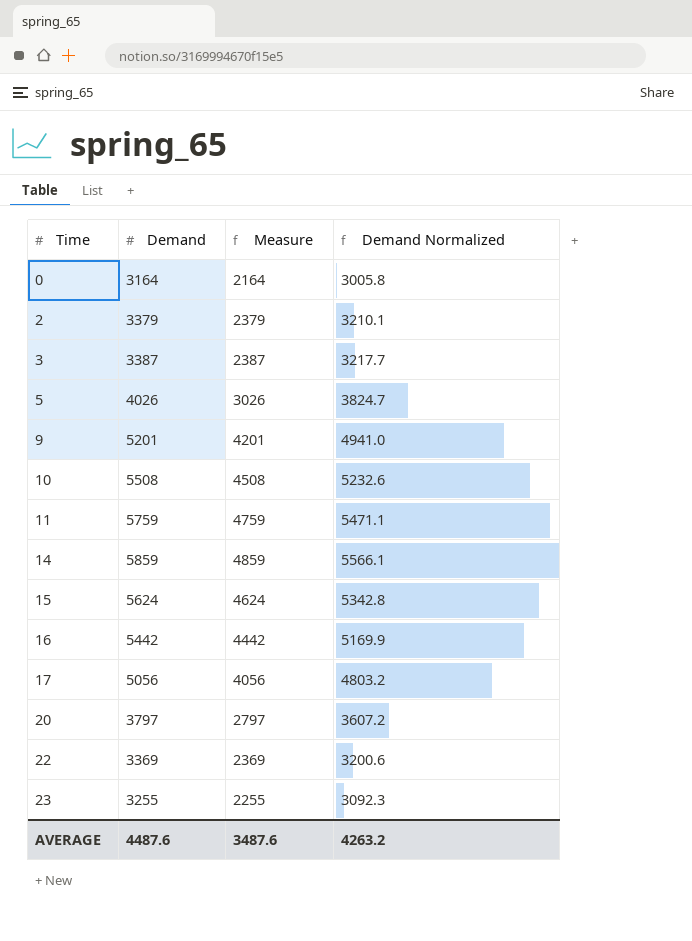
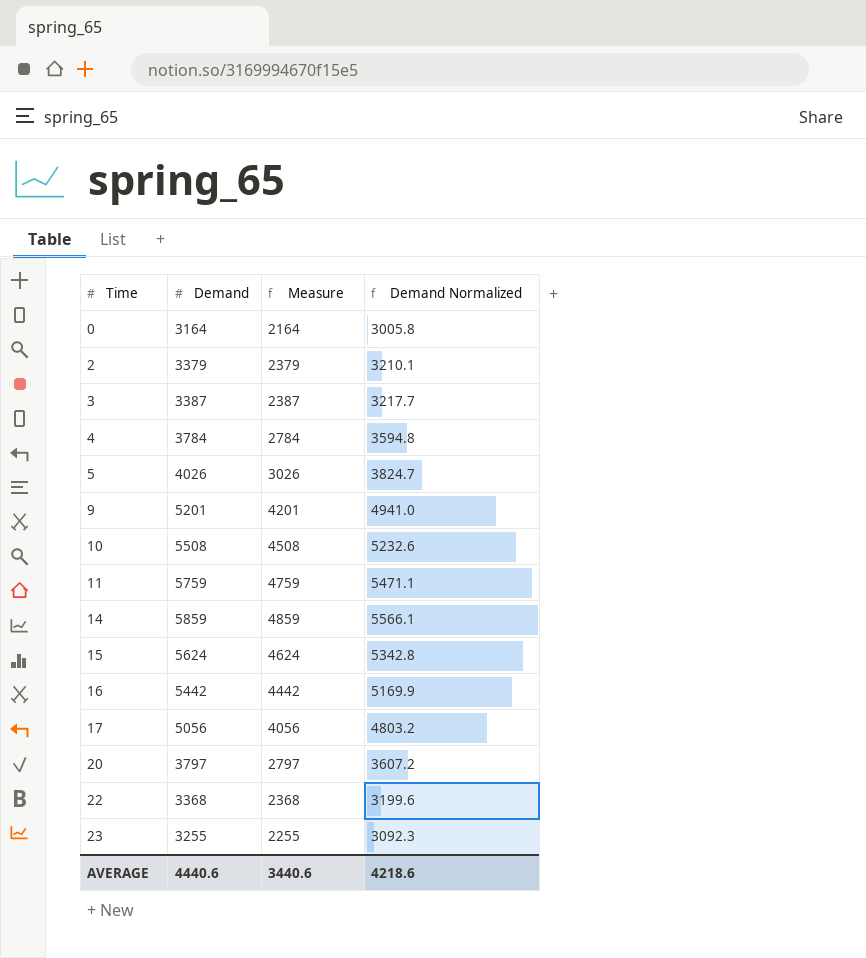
row 4: none -> 3784 | 2784 | 3594.8
22 | Demand: 3369 -> 3368
22 | Measure: 2369 -> 2368
22 | Demand Normalized: 3200.6 -> 3199.6
AVERAGE | Demand: 4487.6 -> 4440.6
AVERAGE | Measure: 3487.6 -> 3440.6
AVERAGE | Demand Normalized: 4263.2 -> 4218.6

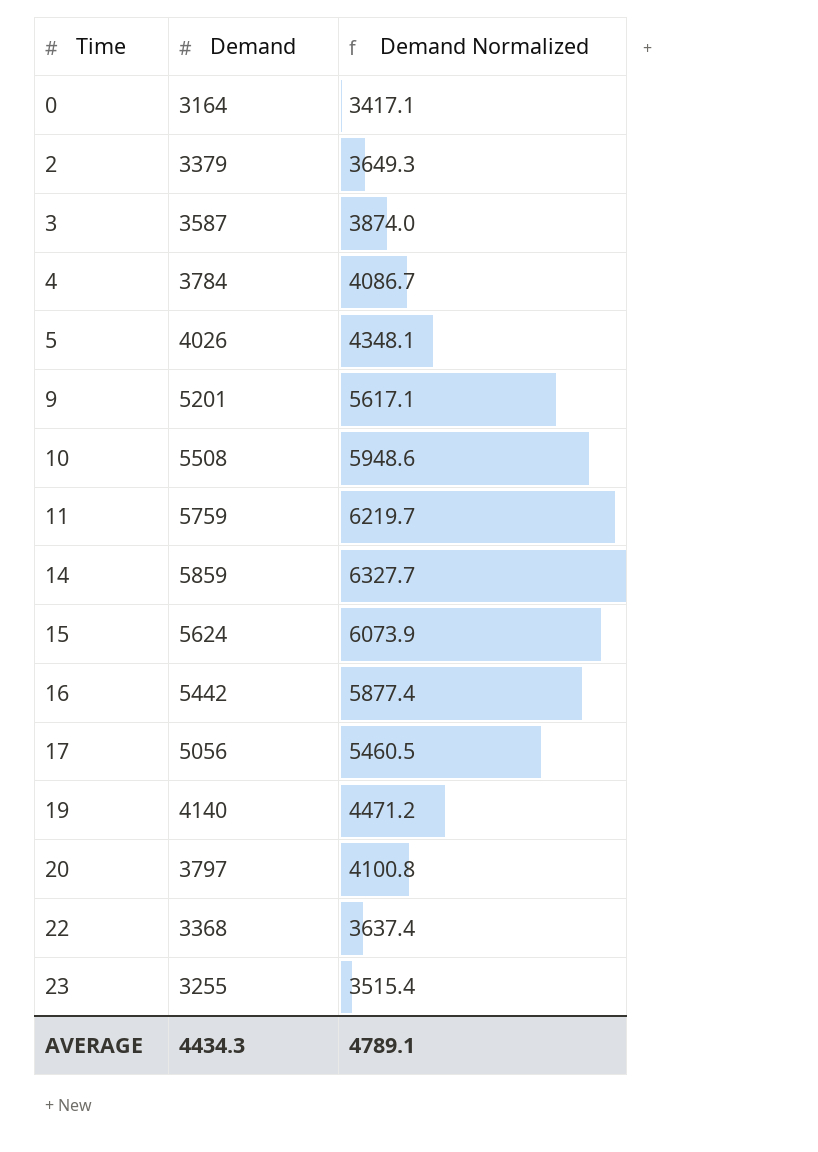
column Measure | formula: [Demand] - 1000 -> none
column Demand Normalized | formula: [Demand] * 0.95 -> [Demand] * 1.08
3 | Demand: 3387 -> 3587
row 19: none -> 4140 | 4471.2
AVERAGE | Demand: 4440.6 -> 4434.3
AVERAGE | Demand Normalized: 4218.6 -> 4789.1

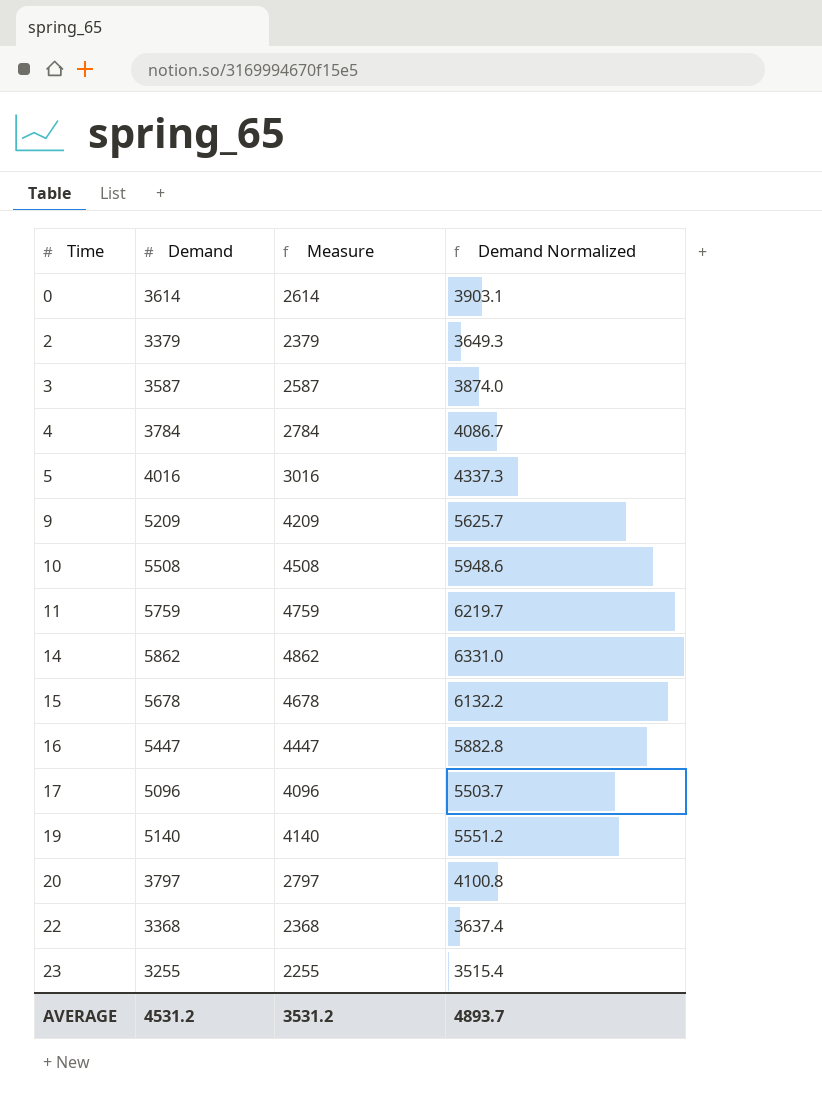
column Measure | formula: none -> [Demand] - 1000
0 | Demand: 3164 -> 3614
0 | Demand Normalized: 3417.1 -> 3903.1
5 | Demand: 4026 -> 4016
5 | Demand Normalized: 4348.1 -> 4337.3
9 | Demand: 5201 -> 5209
9 | Demand Normalized: 5617.1 -> 5625.7
14 | Demand: 5859 -> 5862
14 | Demand Normalized: 6327.7 -> 6331.0
15 | Demand: 5624 -> 5678
15 | Demand Normalized: 6073.9 -> 6132.2
16 | Demand: 5442 -> 5447
16 | Demand Normalized: 5877.4 -> 5882.8
17 | Demand: 5056 -> 5096
17 | Demand Normalized: 5460.5 -> 5503.7
19 | Demand: 4140 -> 5140
19 | Demand Normalized: 4471.2 -> 5551.2
AVERAGE | Demand: 4434.3 -> 4531.2
AVERAGE | Demand Normalized: 4789.1 -> 4893.7

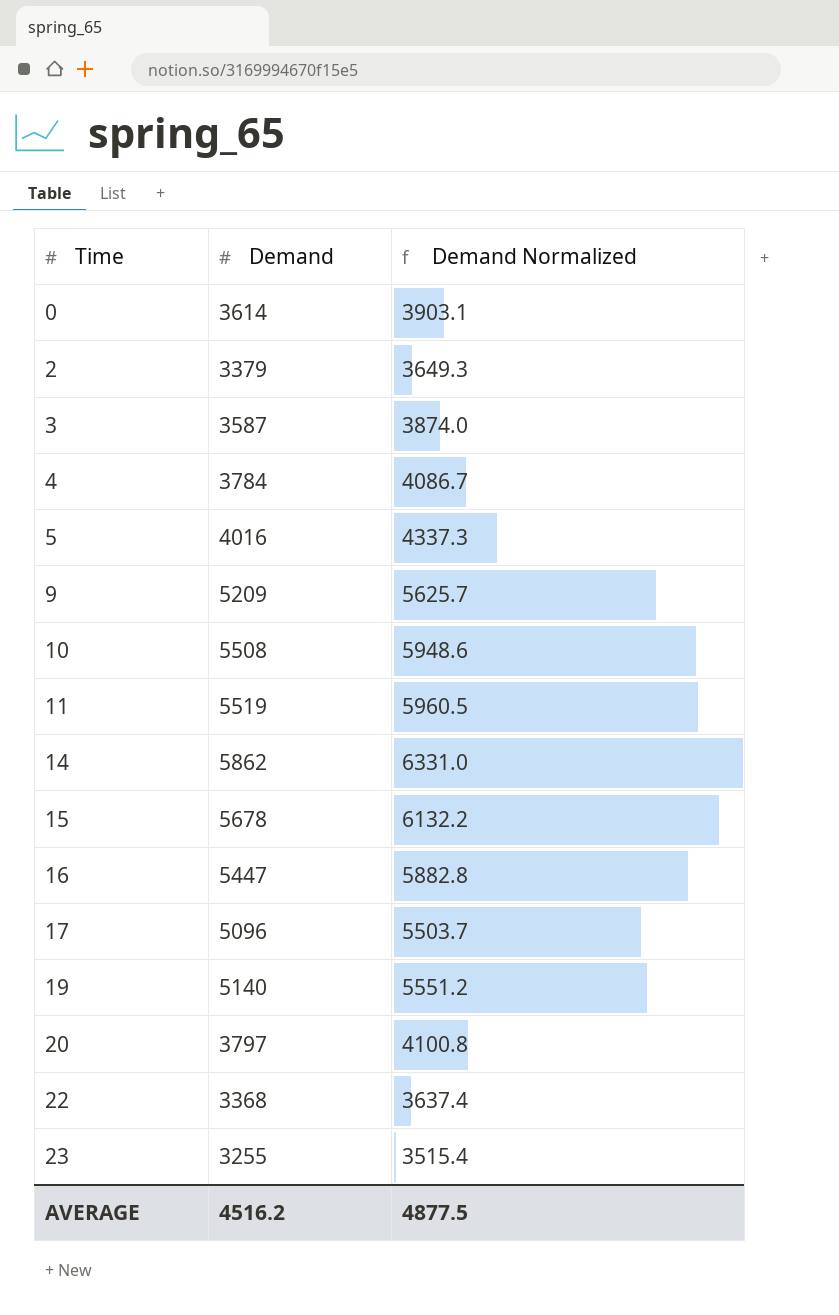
column Measure | formula: [Demand] - 1000 -> none
11 | Demand: 5759 -> 5519
11 | Demand Normalized: 6219.7 -> 5960.5
AVERAGE | Demand: 4531.2 -> 4516.2
AVERAGE | Demand Normalized: 4893.7 -> 4877.5

